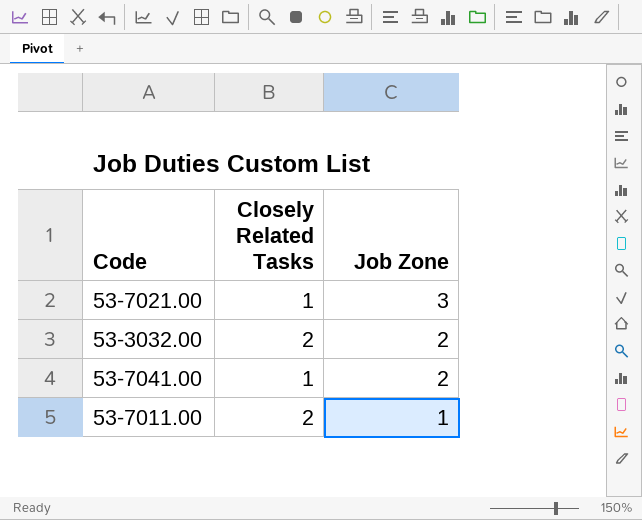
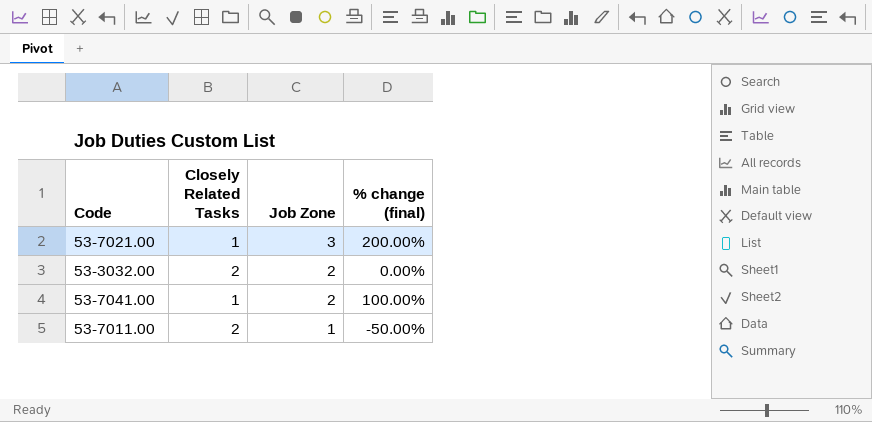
column % change (final) | formula: none -> ([Job Zone] - [Closely Related Tasks]) / [Closely Related Tasks]

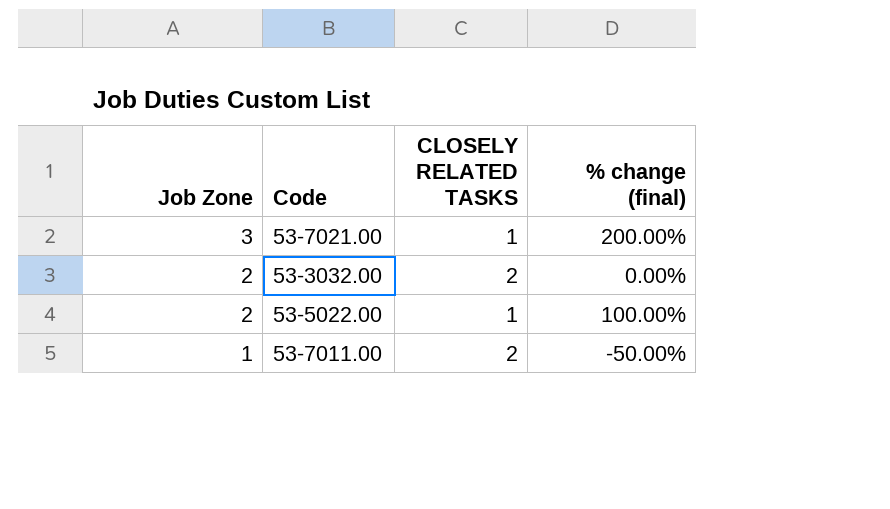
column Job Zone | position: 3 -> 1
column name: Closely Related Tasks -> CLOSELY RELATED TASKS
row 53-7041.00: 1 | 2 | 100.00% -> none
row 53-5022.00: none -> 2 | 1 | 100.00%

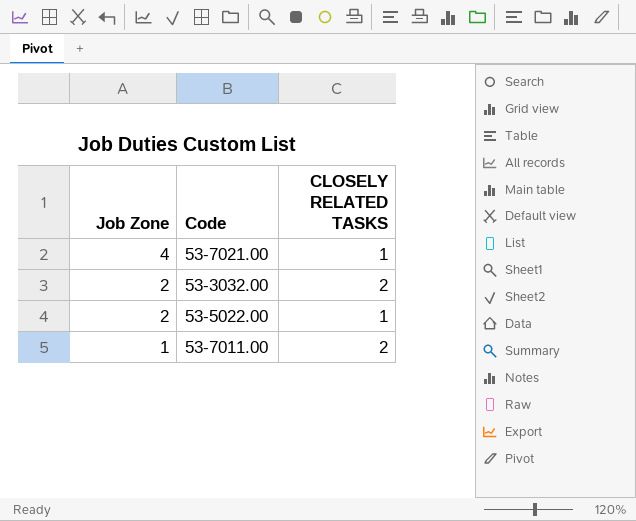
column % change (final) | formula: ([Job Zone] - [CLOSELY RELATED TASKS]) / [CLOSELY RELATED TASKS] -> none
53-7021.00 | Job Zone: 3 -> 4

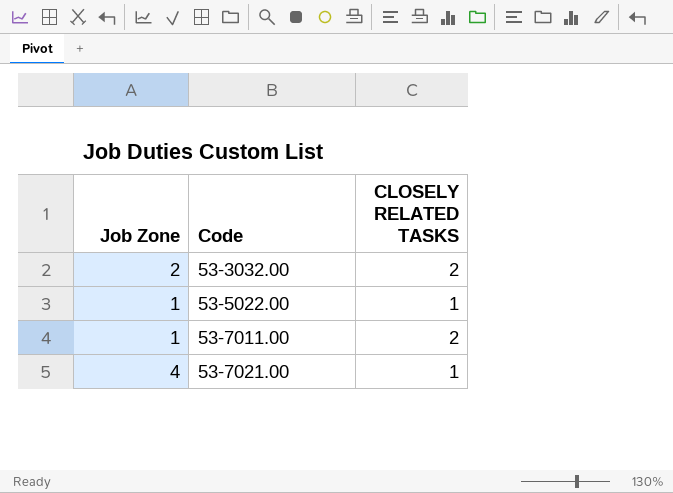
row order: Job Zone descending -> Code ascending
53-5022.00 | Job Zone: 2 -> 1

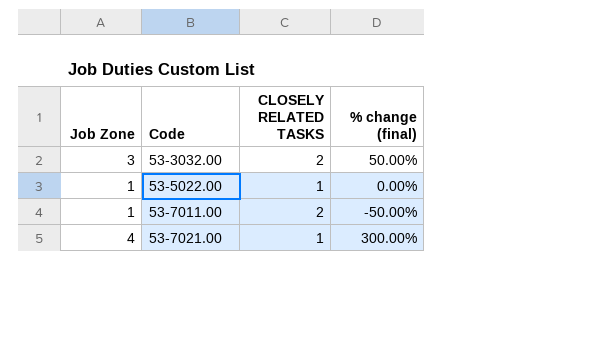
column % change (final) | formula: none -> ([Job Zone] - [CLOSELY RELATED TASKS]) / [CLOSELY RELATED TASKS]
53-3032.00 | Job Zone: 2 -> 3

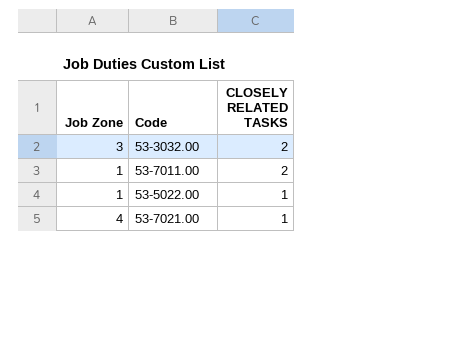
row order: Code ascending -> CLOSELY RELATED TASKS descending
column % change (final) | formula: ([Job Zone] - [CLOSELY RELATED TASKS]) / [CLOSELY RELATED TASKS] -> none

